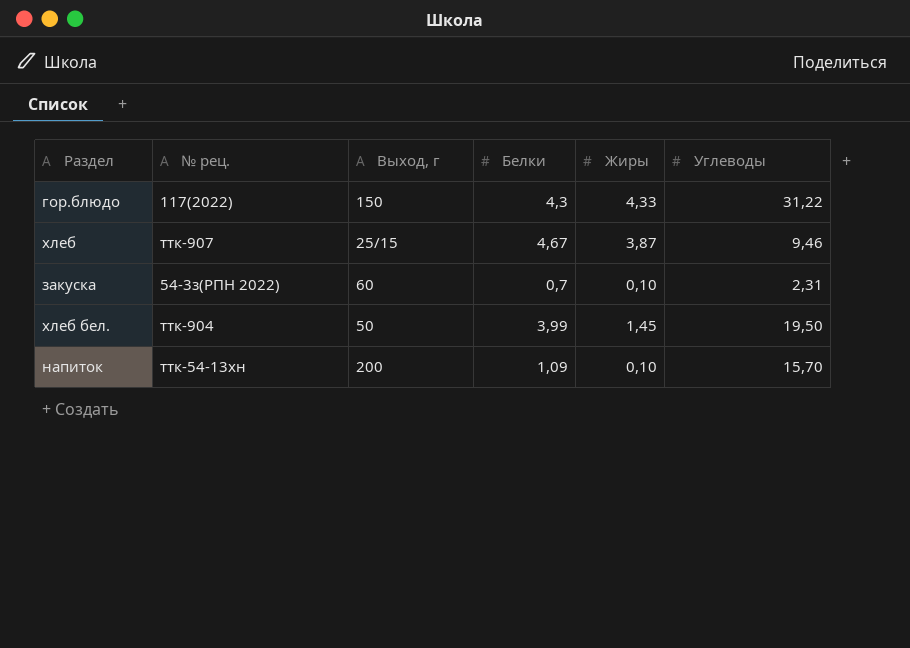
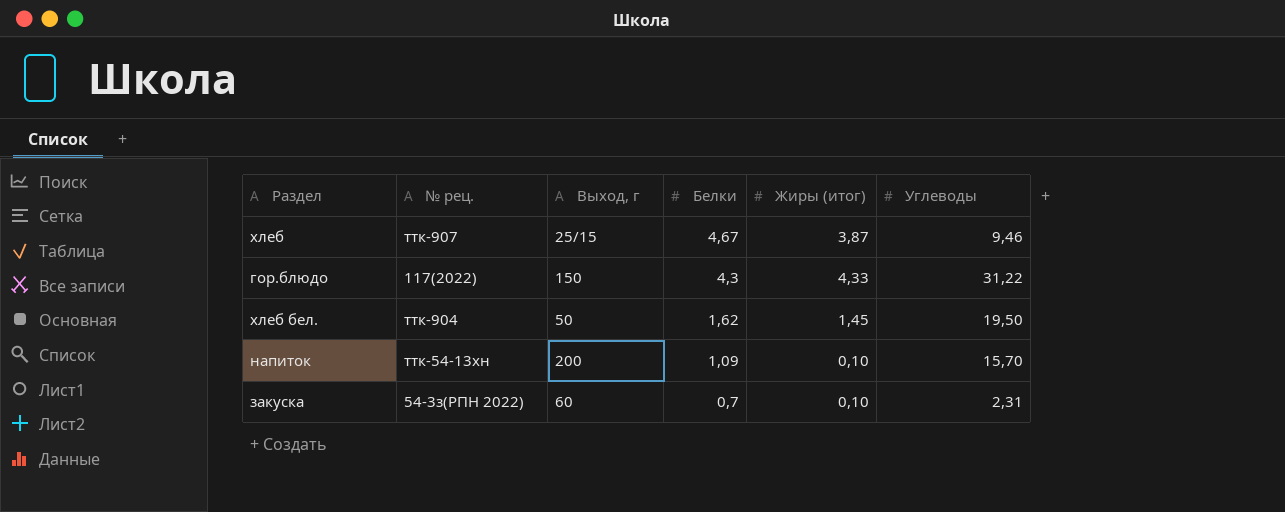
row order: none -> Белки descending
column name: Жиры -> Жиры (итог)
хлеб бел. | Белки: 3,99 -> 1,62

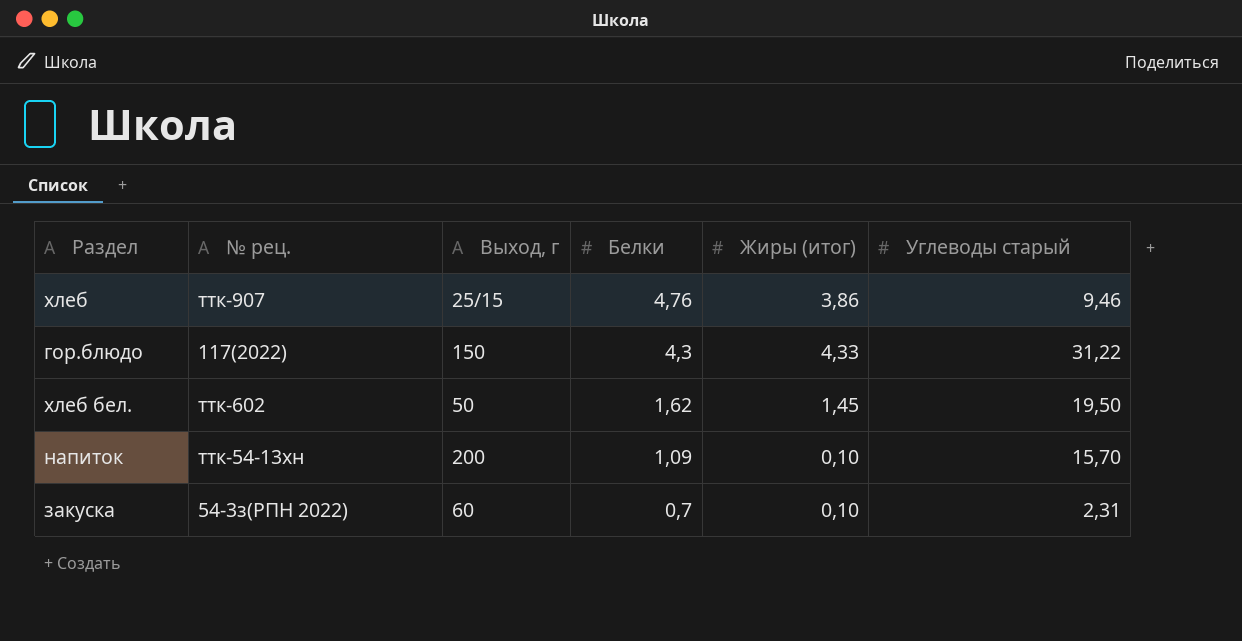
column name: Углеводы -> Углеводы старый
хлеб | Белки: 4,67 -> 4,76
хлеб | Жиры (итог): 3,87 -> 3,86
хлеб бел. | № рец.: ттк-904 -> ттк-602

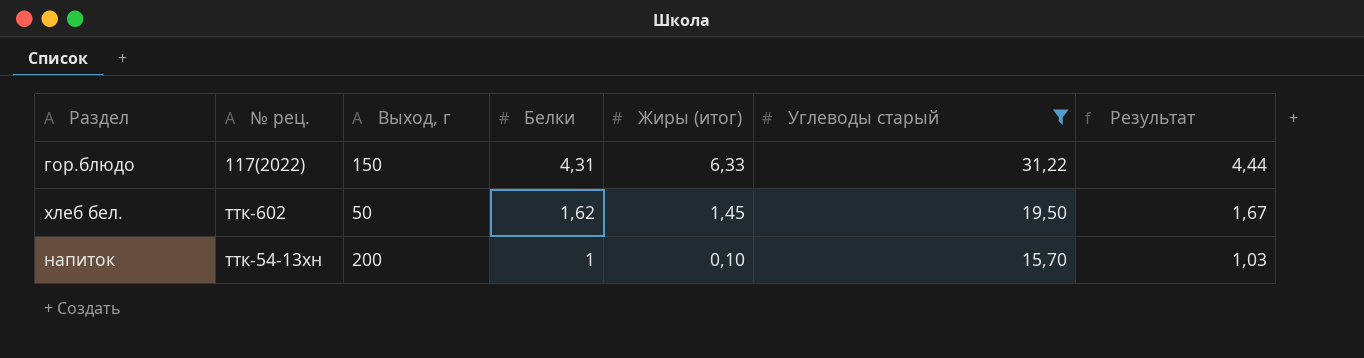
filter: none -> Углеводы старый >= 15,70
column Результат | formula: none -> [Белки] * 1,03
гор.блюдо | Белки: 4,3 -> 4,31
гор.блюдо | Жиры (итог): 4,33 -> 6,33
напиток | Белки: 1,09 -> 1

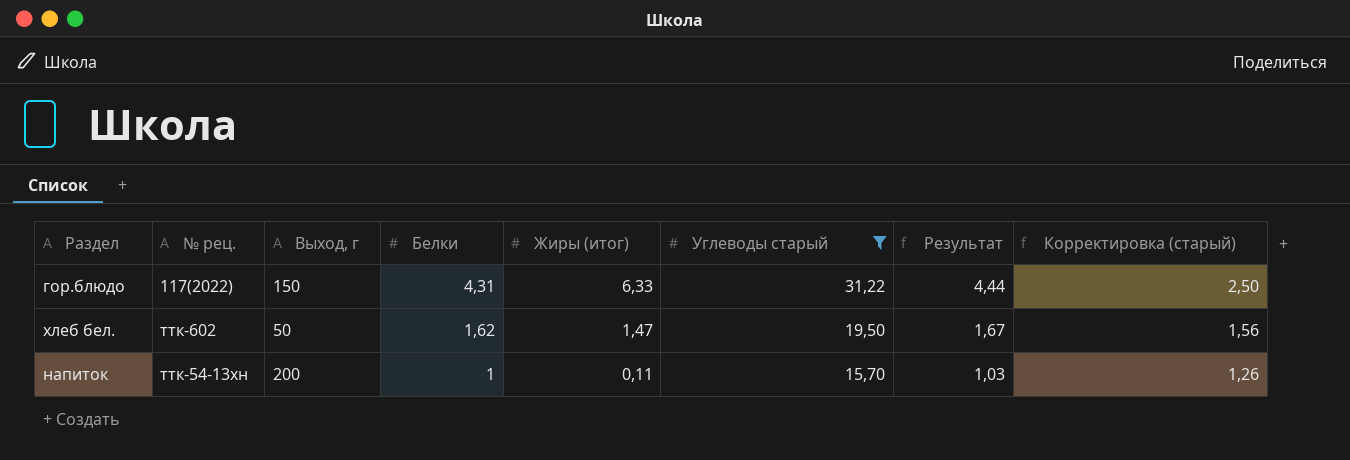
column Корректировка (старый) | formula: none -> [Углеводы старый] * 0,08
хлеб бел. | Жиры (итог): 1,45 -> 1,47
напиток | Жиры (итог): 0,10 -> 0,11

